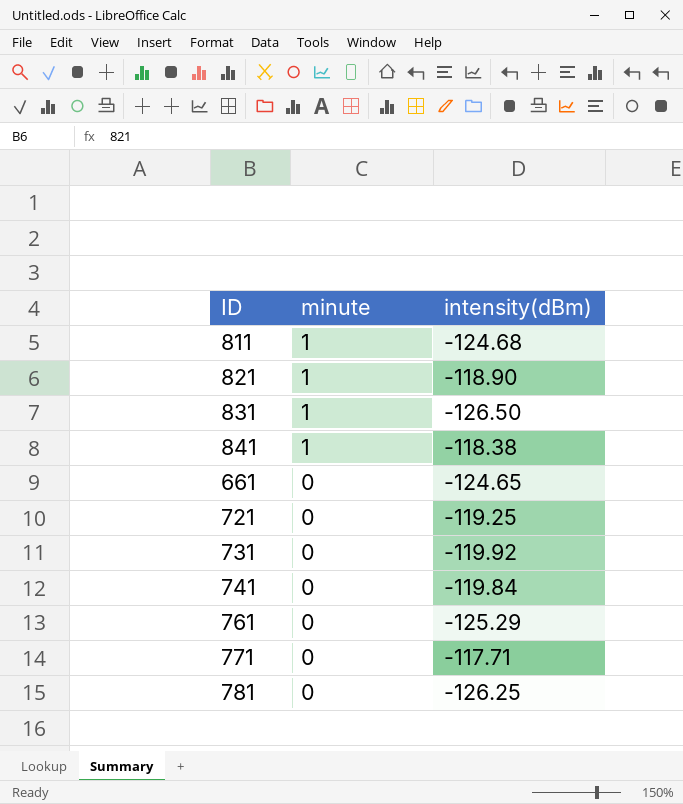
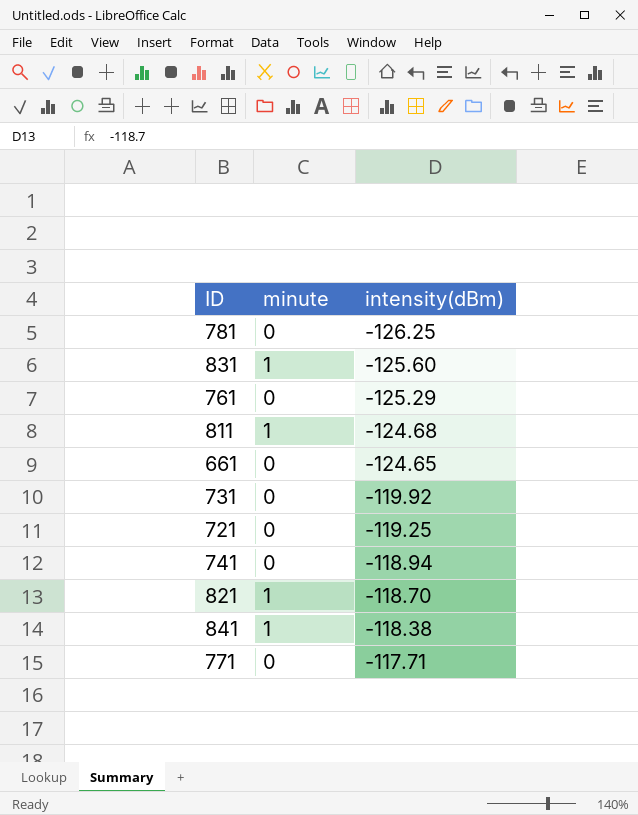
row order: minute descending -> intensity(dBm) ascending
831 | intensity(dBm): -126.50 -> -125.60
741 | intensity(dBm): -119.84 -> -118.94
821 | intensity(dBm): -118.90 -> -118.70

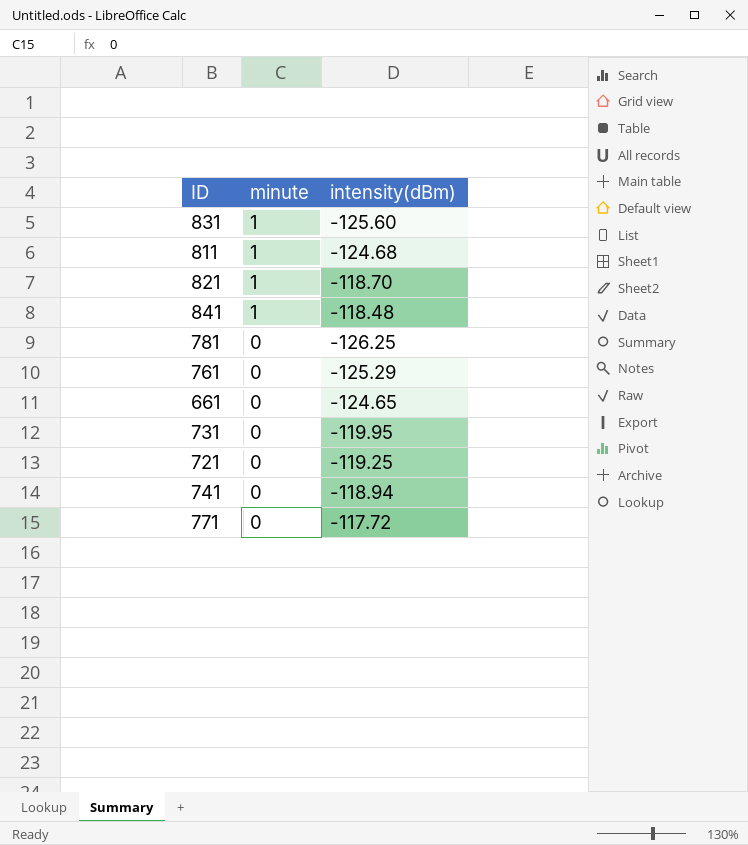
row order: intensity(dBm) ascending -> minute descending
841 | intensity(dBm): -118.38 -> -118.48
731 | intensity(dBm): -119.92 -> -119.95
771 | intensity(dBm): -117.71 -> -117.72

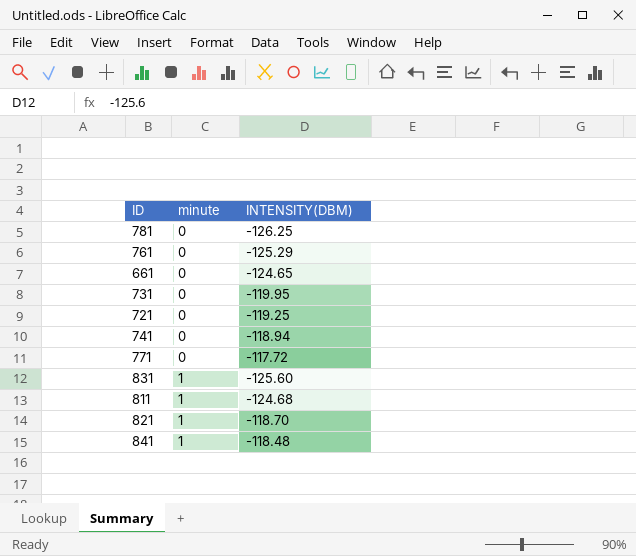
row order: minute descending -> minute ascending
column name: intensity(dBm) -> INTENSITY(DBM)

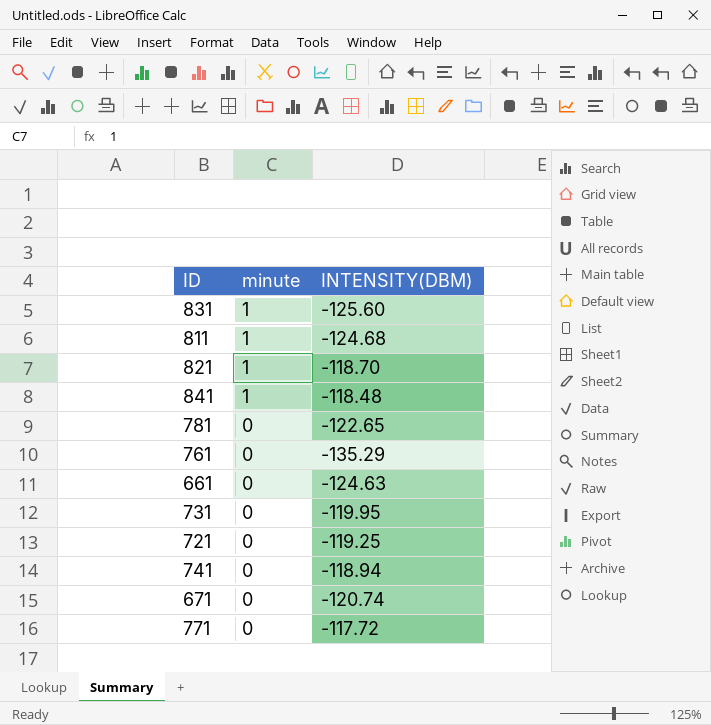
row order: minute ascending -> minute descending
781 | INTENSITY(DBM): -126.25 -> -122.65
761 | INTENSITY(DBM): -125.29 -> -135.29
661 | INTENSITY(DBM): -124.65 -> -124.63
row 671: none -> 0 | -120.74

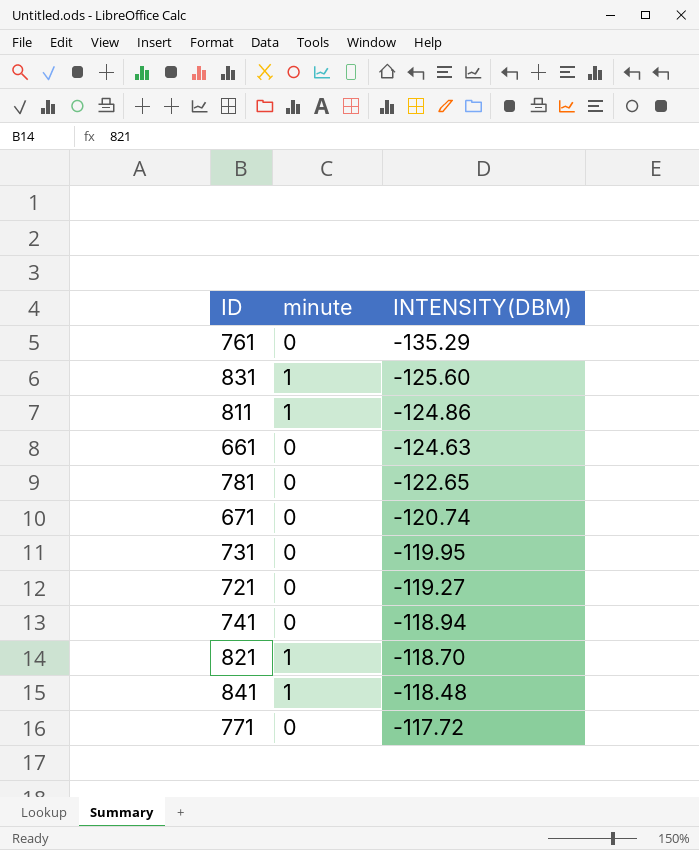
row order: minute descending -> INTENSITY(DBM) ascending
811 | INTENSITY(DBM): -124.68 -> -124.86
721 | INTENSITY(DBM): -119.25 -> -119.27

